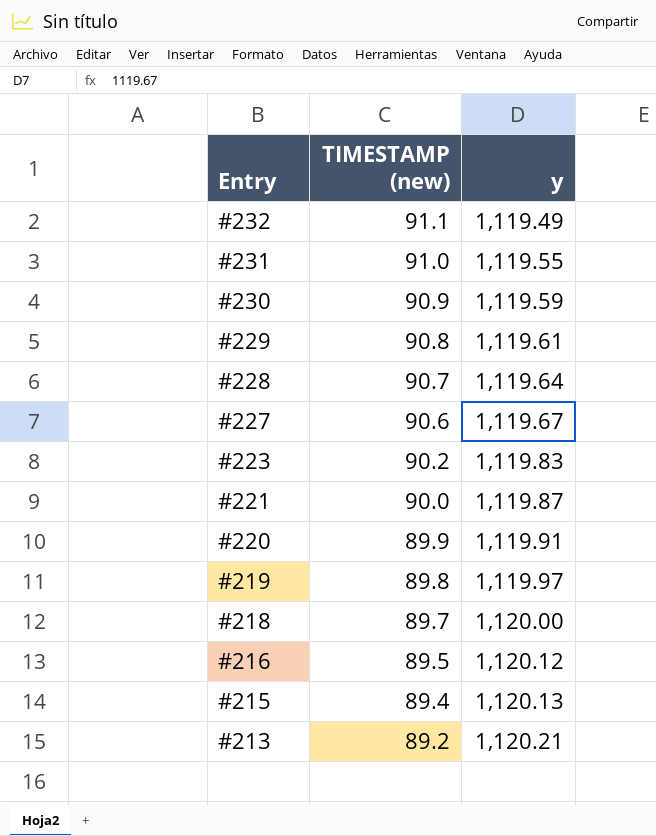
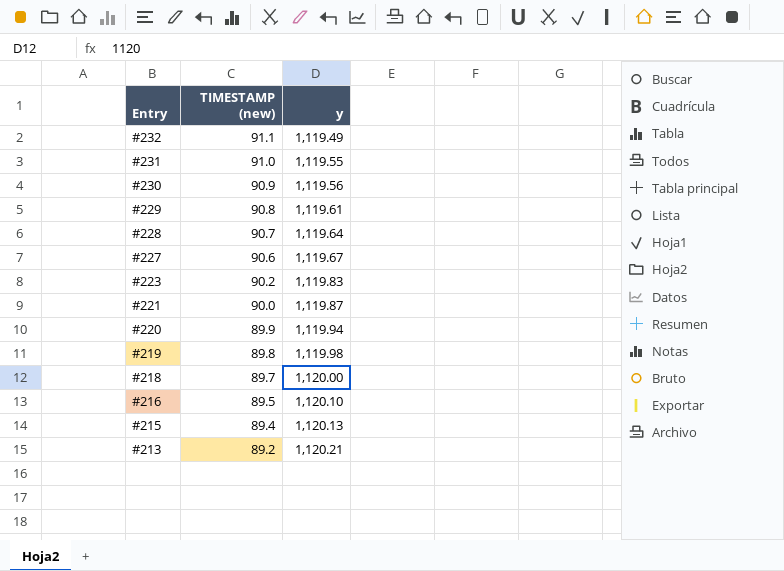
#230 | y: 1,119.59 -> 1,119.56
#220 | y: 1,119.91 -> 1,119.94
#219 | y: 1,119.97 -> 1,119.98
#216 | y: 1,120.12 -> 1,120.10

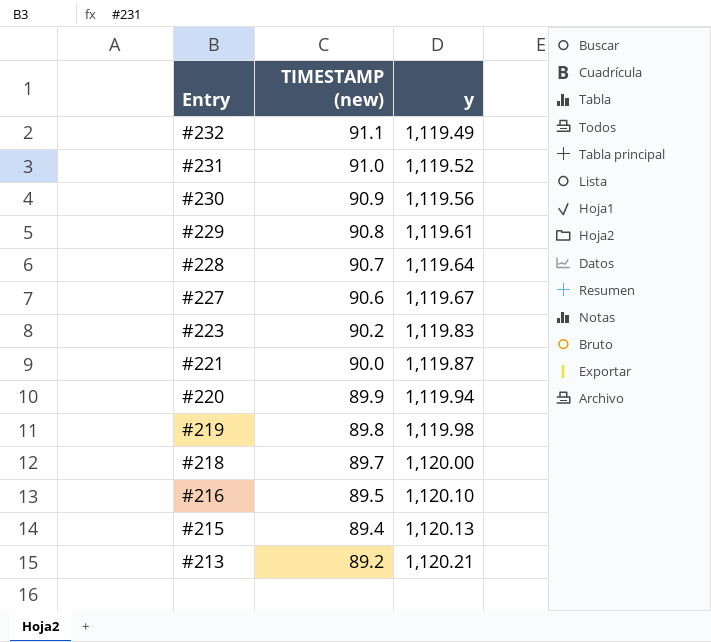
#231 | y: 1,119.55 -> 1,119.52

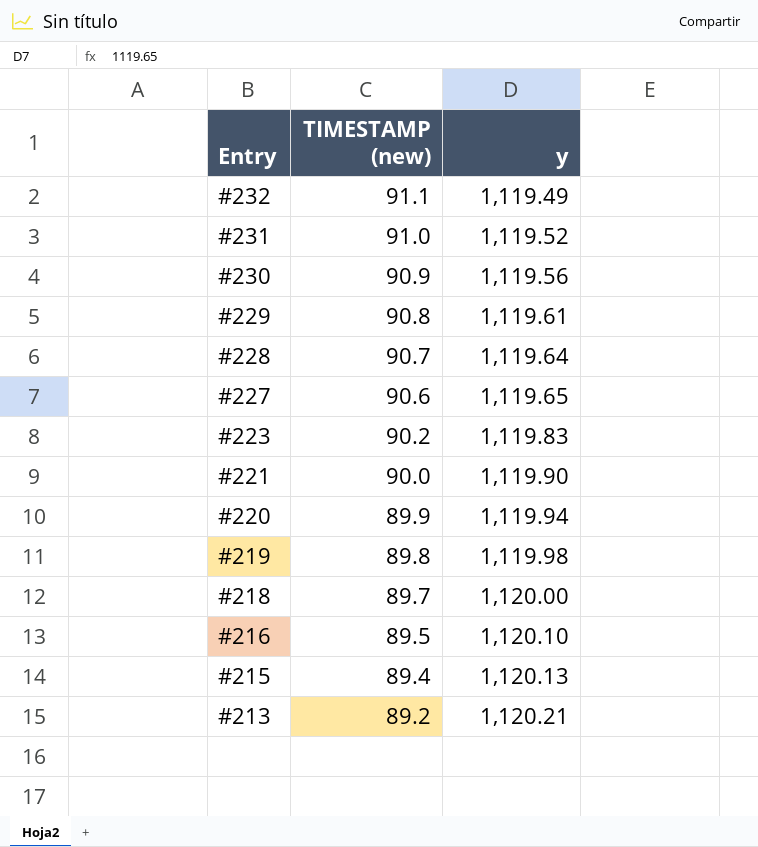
#227 | y: 1,119.67 -> 1,119.65
#221 | y: 1,119.87 -> 1,119.90

